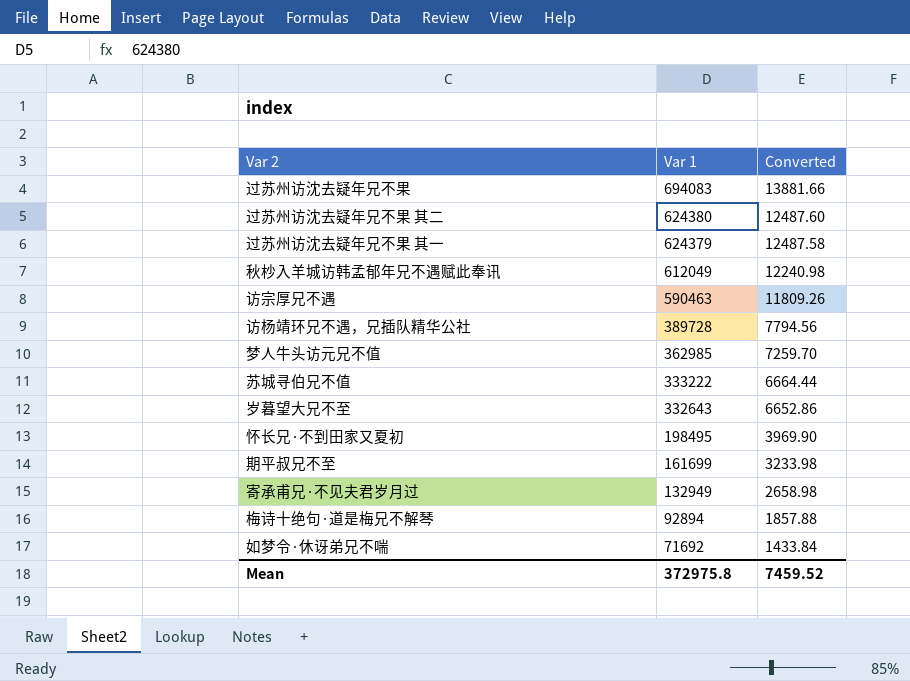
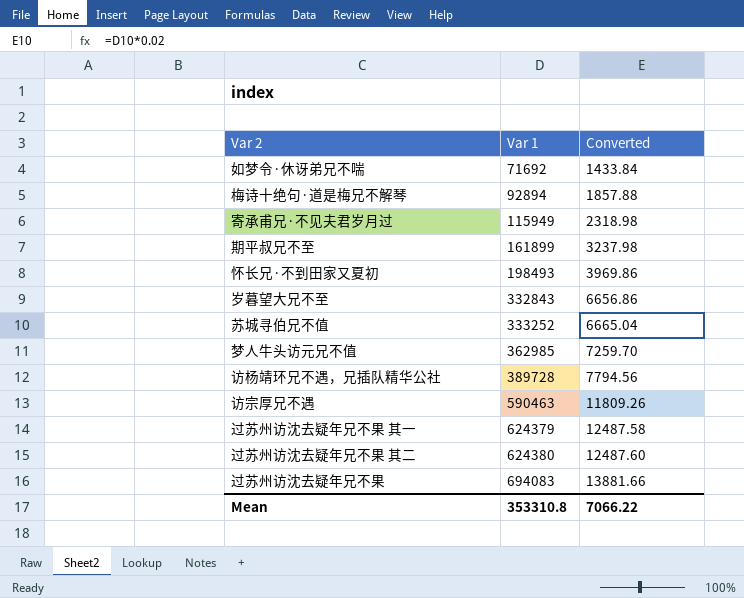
row order: Var 1 descending -> Var 1 ascending
row 秋杪入羊城访韩孟郁年兄不遇赋此奉讯: 612049 | 12240.98 -> none
寄承甫兄·不见夫君岁月过 | Var 1: 132949 -> 115949
寄承甫兄·不见夫君岁月过 | Converted: 2658.98 -> 2318.98
期平叔兄不至 | Var 1: 161699 -> 161899
期平叔兄不至 | Converted: 3233.98 -> 3237.98
怀长兄·不到田家又夏初 | Var 1: 198495 -> 198493
怀长兄·不到田家又夏初 | Converted: 3969.90 -> 3969.86
岁暮望大兄不至 | Var 1: 332643 -> 332843
岁暮望大兄不至 | Converted: 6652.86 -> 6656.86
苏城寻伯兄不值 | Var 1: 333222 -> 333252
苏城寻伯兄不值 | Converted: 6664.44 -> 6665.04
Mean | Var 1: 372975.8 -> 353310.8
Mean | Converted: 7459.52 -> 7066.22

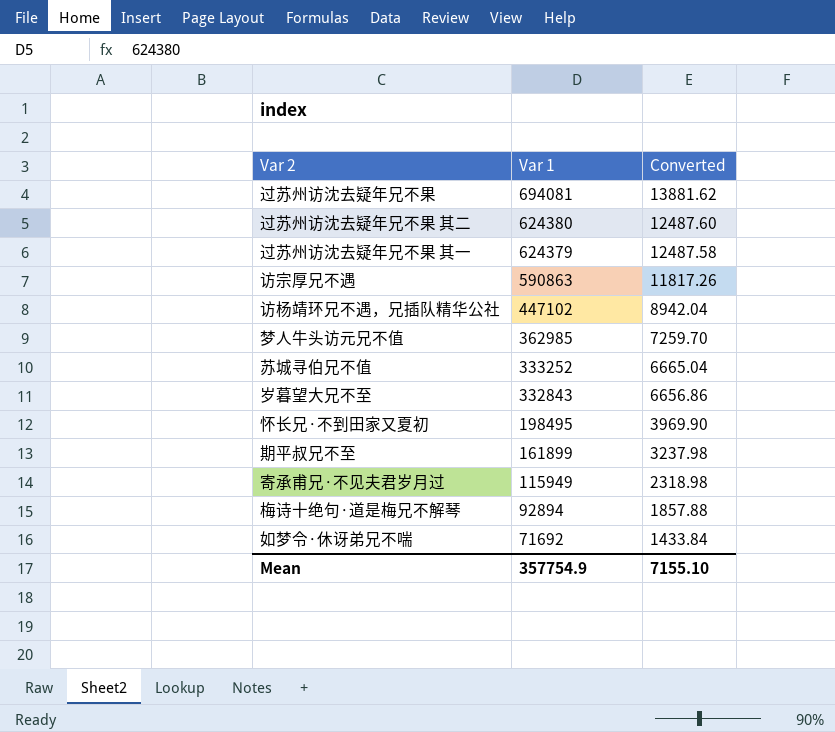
row order: Var 1 ascending -> Var 1 descending
过苏州访沈去疑年兄不果 | Var 1: 694083 -> 694081
过苏州访沈去疑年兄不果 | Converted: 13881.66 -> 13881.62
访宗厚兄不遇 | Var 1: 590463 -> 590863
访宗厚兄不遇 | Converted: 11809.26 -> 11817.26
访杨靖环兄不遇，兄插队精华公社 | Var 1: 389728 -> 447102
访杨靖环兄不遇，兄插队精华公社 | Converted: 7794.56 -> 8942.04
怀长兄·不到田家又夏初 | Var 1: 198493 -> 198495
怀长兄·不到田家又夏初 | Converted: 3969.86 -> 3969.90
Mean | Var 1: 353310.8 -> 357754.9
Mean | Converted: 7066.22 -> 7155.10

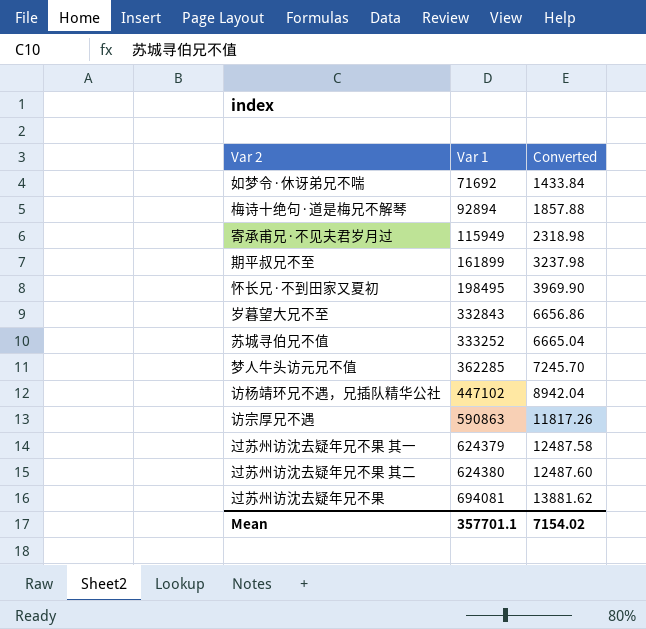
row order: Var 1 descending -> Var 1 ascending
梦人牛头访元兄不值 | Var 1: 362985 -> 362285
梦人牛头访元兄不值 | Converted: 7259.70 -> 7245.70
Mean | Var 1: 357754.9 -> 357701.1
Mean | Converted: 7155.10 -> 7154.02

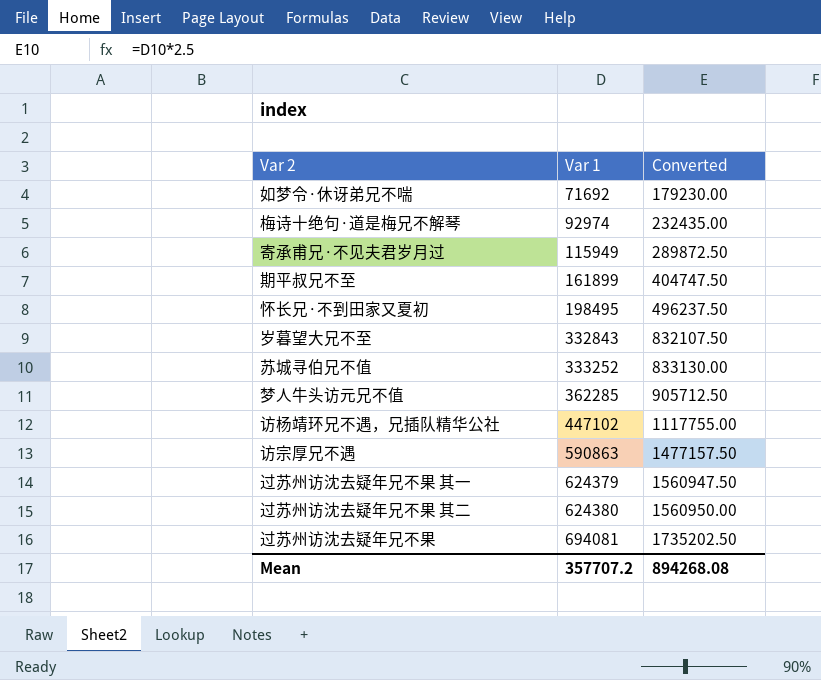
column Converted | formula: [Var 1] * 0.02 -> [Var 1] * 2.5
梅诗十绝句·道是梅兄不解琴 | Var 1: 92894 -> 92974
Mean | Var 1: 357701.1 -> 357707.2
Mean | Converted: 7154.02 -> 894268.08

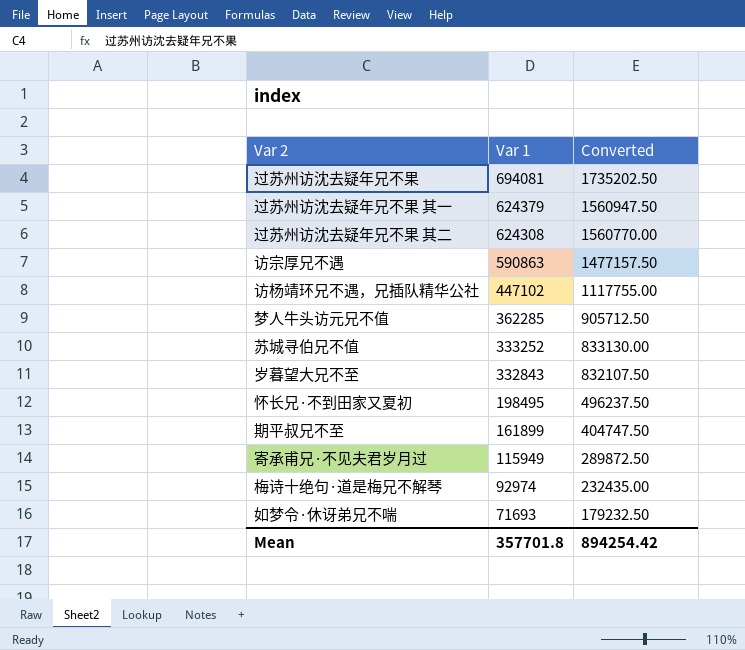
row order: Var 1 ascending -> Var 1 descending
过苏州访沈去疑年兄不果 其二 | Var 1: 624380 -> 624308
过苏州访沈去疑年兄不果 其二 | Converted: 1560950.00 -> 1560770.00
如梦令·休讶弟兄不喘 | Var 1: 71692 -> 71693
如梦令·休讶弟兄不喘 | Converted: 179230.00 -> 179232.50
Mean | Var 1: 357707.2 -> 357701.8
Mean | Converted: 894268.08 -> 894254.42

